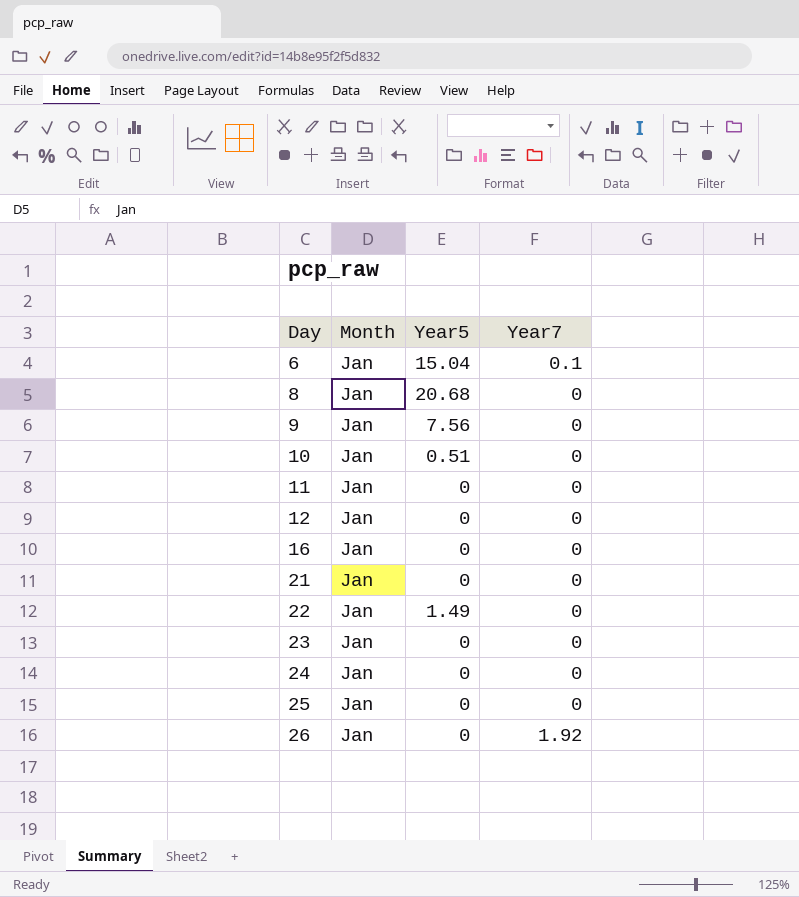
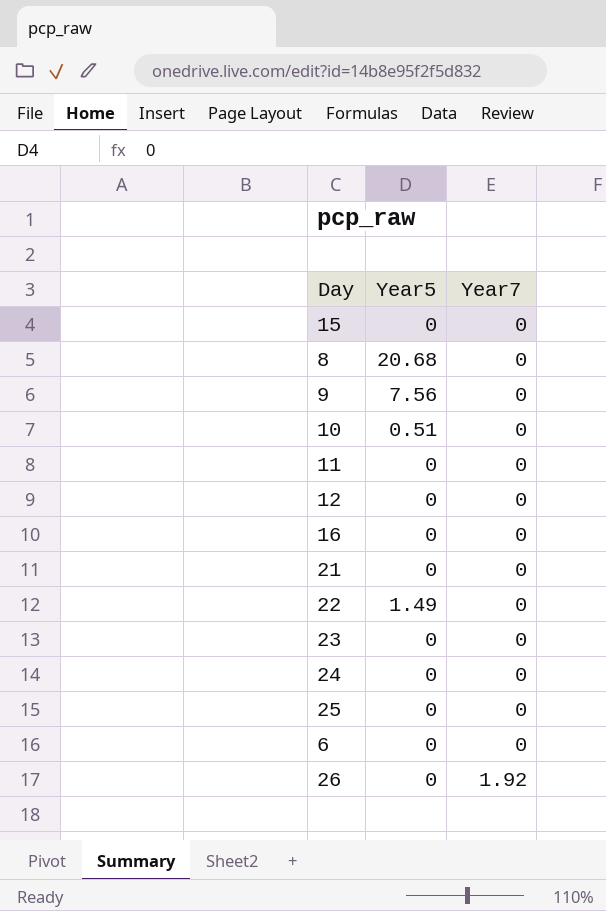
row order: Day ascending -> Year7 ascending
column Month | position: 2 -> none
row 15: none -> 0 | 0
6 | Year5: 15.04 -> 0
6 | Year7: 0.1 -> 0

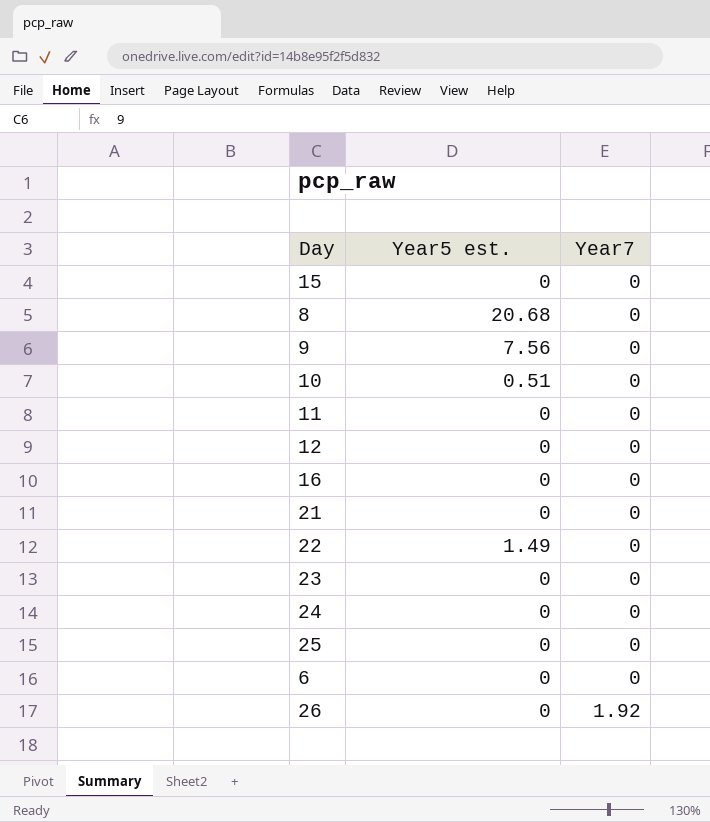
column name: Year5 -> Year5 est.

